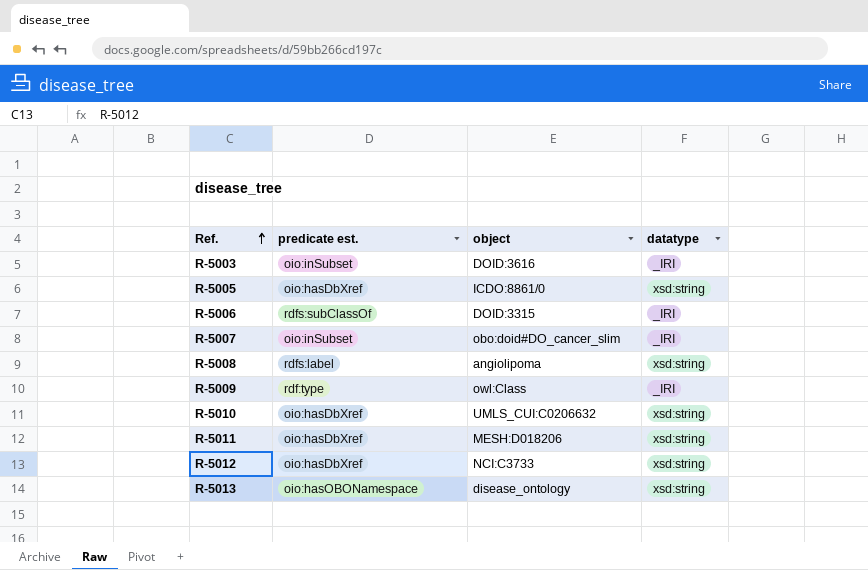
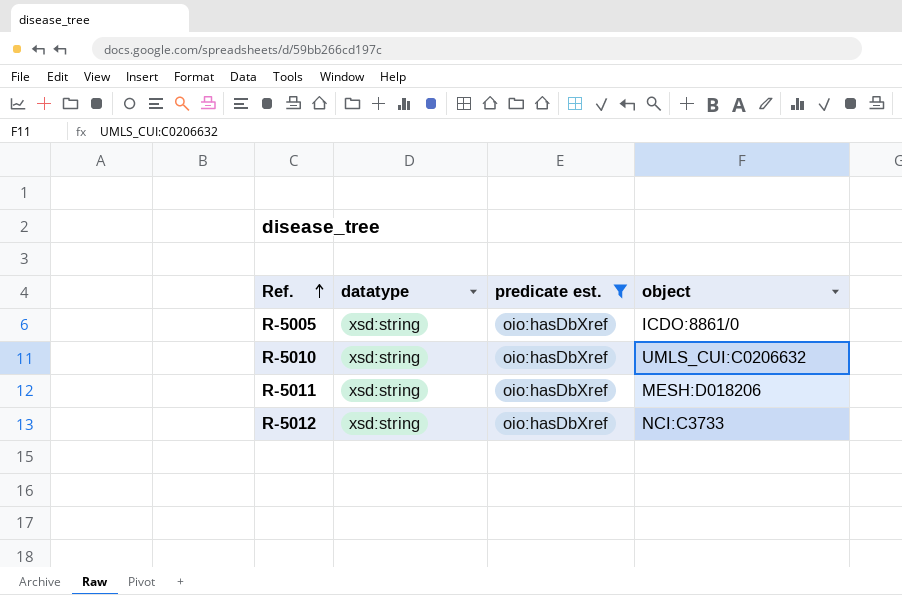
filter: none -> predicate est. = oio:hasDbXref
column datatype | position: 4 -> 2

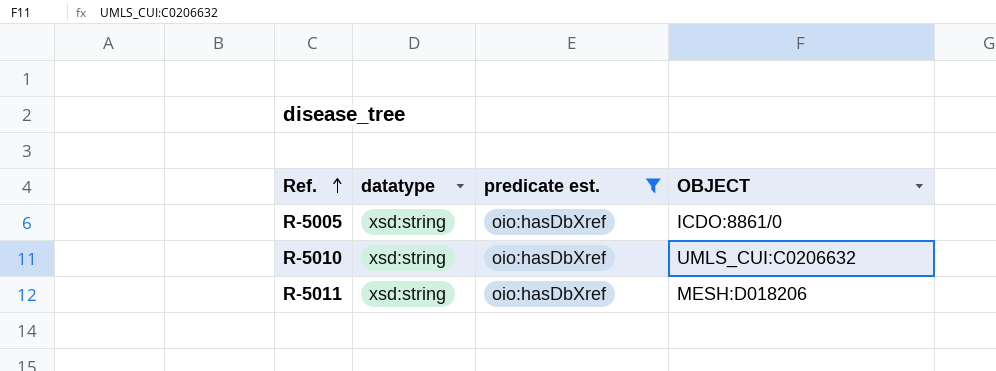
column name: object -> OBJECT
row R-5012: xsd:string | oio:hasDbXref | NCI:C3733 -> none

